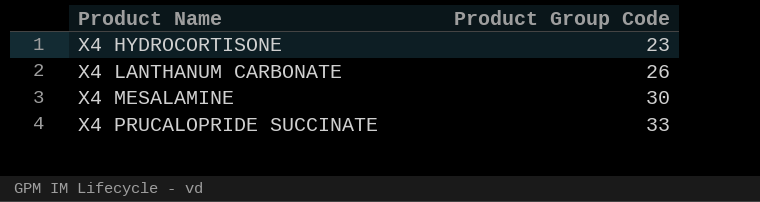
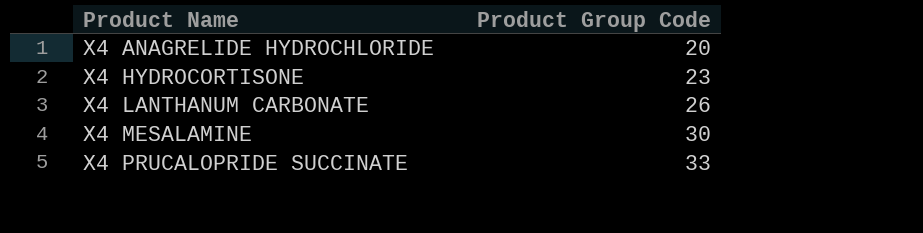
row X4 ANAGRELIDE HYDROCHLORIDE: none -> 20

